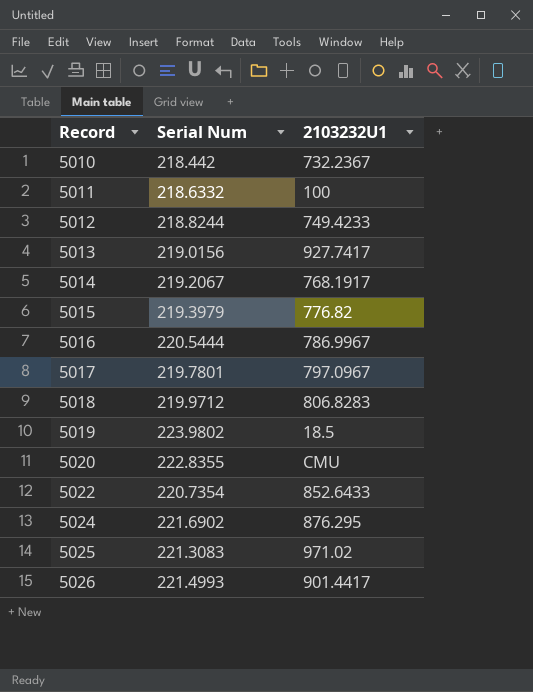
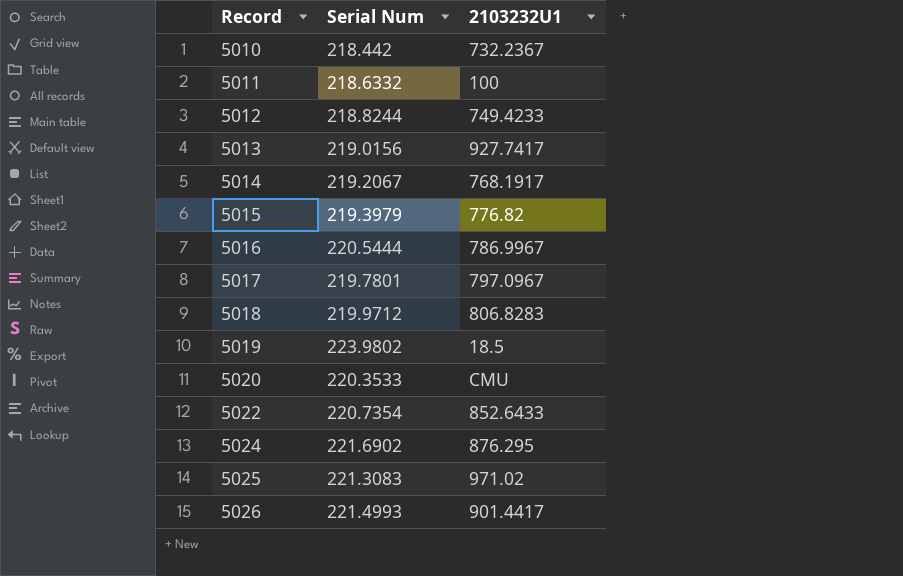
5020 | Serial Num: 222.8355 -> 220.3533

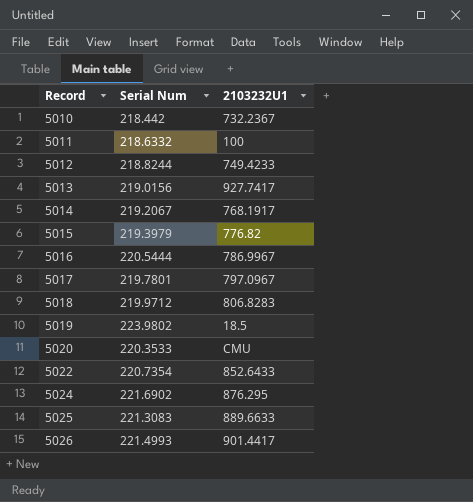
5025 | 2103232U1: 971.02 -> 889.6633

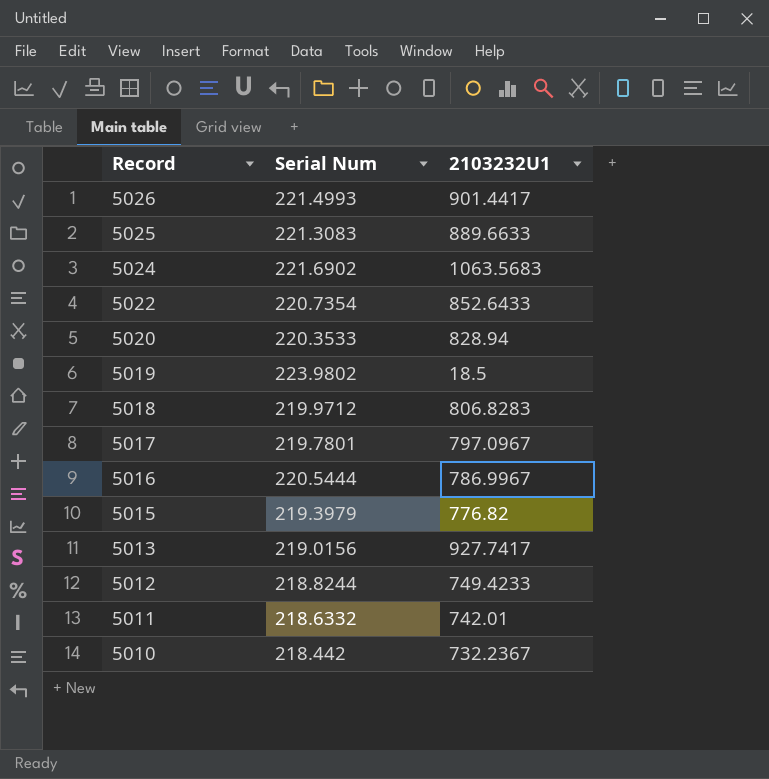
row order: Record ascending -> Record descending
row 5014: 219.2067 | 768.1917 -> none
5024 | 2103232U1: 876.295 -> 1063.5683
5020 | 2103232U1: CMU -> 828.94
5011 | 2103232U1: 100 -> 742.01

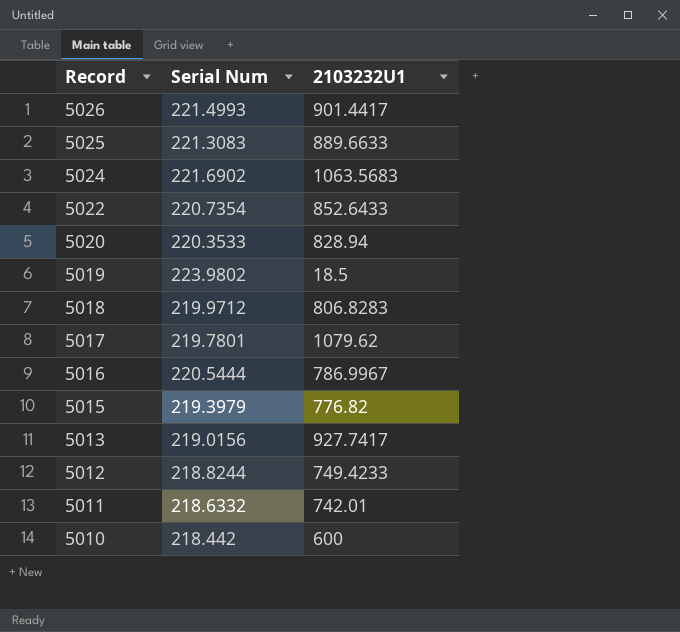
5017 | 2103232U1: 797.0967 -> 1079.62
5010 | 2103232U1: 732.2367 -> 600

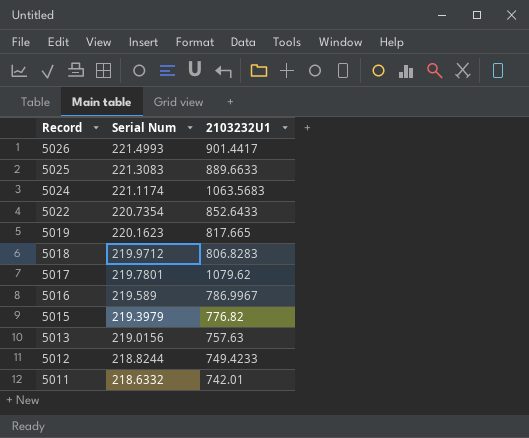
row 5020: 220.3533 | 828.94 -> none
row 5010: 218.442 | 600 -> none
5024 | Serial Num: 221.6902 -> 221.1174
5019 | Serial Num: 223.9802 -> 220.1623
5019 | 2103232U1: 18.5 -> 817.665
5016 | Serial Num: 220.5444 -> 219.589
5013 | 2103232U1: 927.7417 -> 757.63

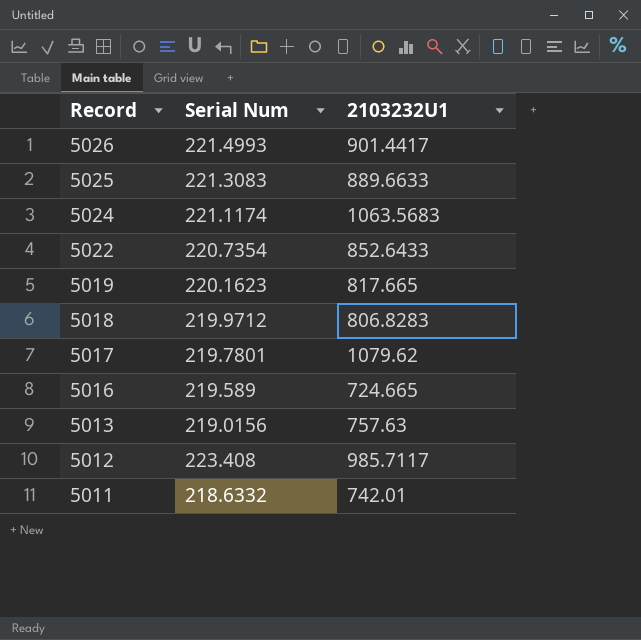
row 5015: 219.3979 | 776.82 -> none
5016 | 2103232U1: 786.9967 -> 724.665
5012 | Serial Num: 218.8244 -> 223.408
5012 | 2103232U1: 749.4233 -> 985.7117

